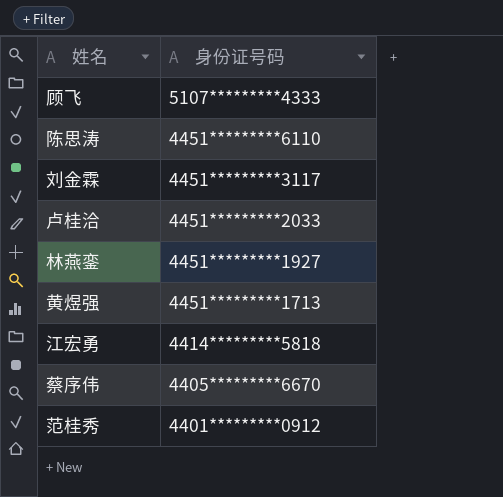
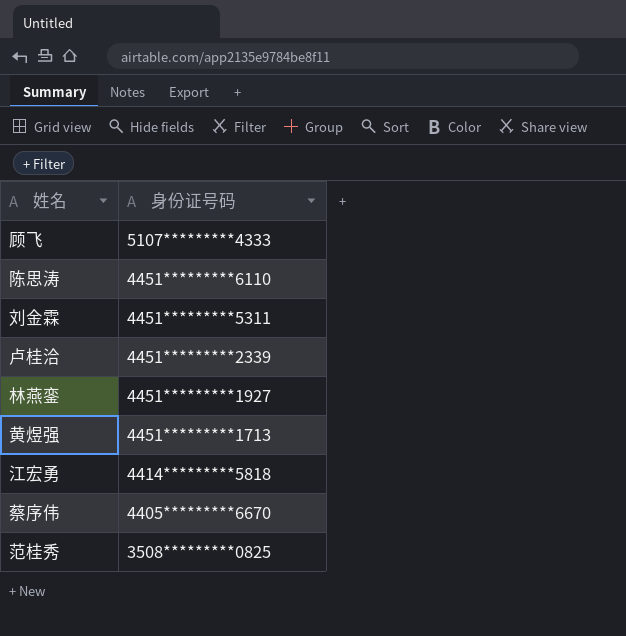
刘金霖 | 身份证号码: 4451*********3117 -> 4451*********5311
卢桂洽 | 身份证号码: 4451*********2033 -> 4451*********2339
范桂秀 | 身份证号码: 4401*********0912 -> 3508*********0825

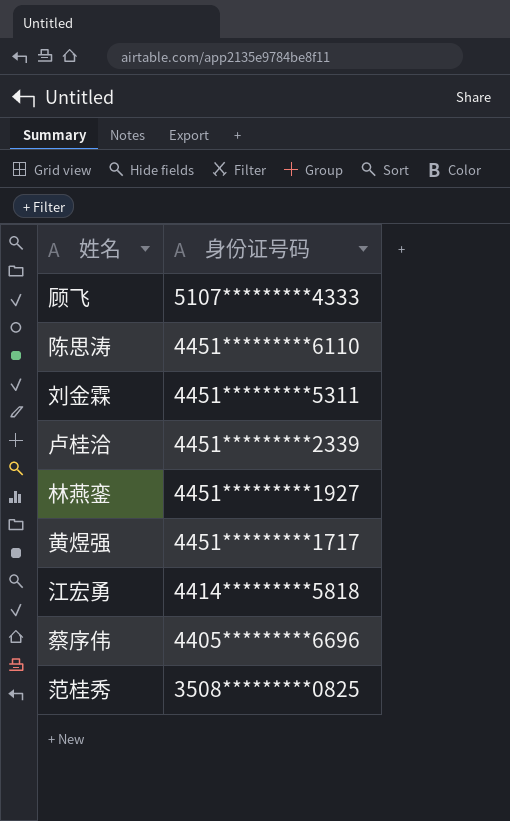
黄煜强 | 身份证号码: 4451*********1713 -> 4451*********1717
蔡序伟 | 身份证号码: 4405*********6670 -> 4405*********6696

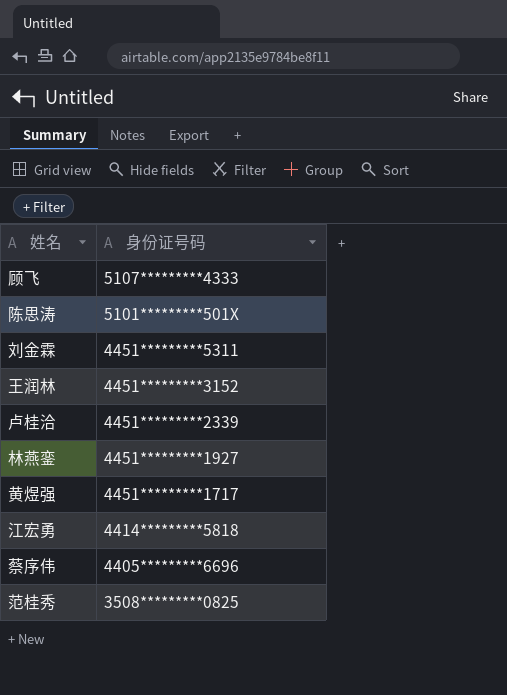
陈思涛 | 身份证号码: 4451*********6110 -> 5101*********501X
row 王润林: none -> 4451*********3152

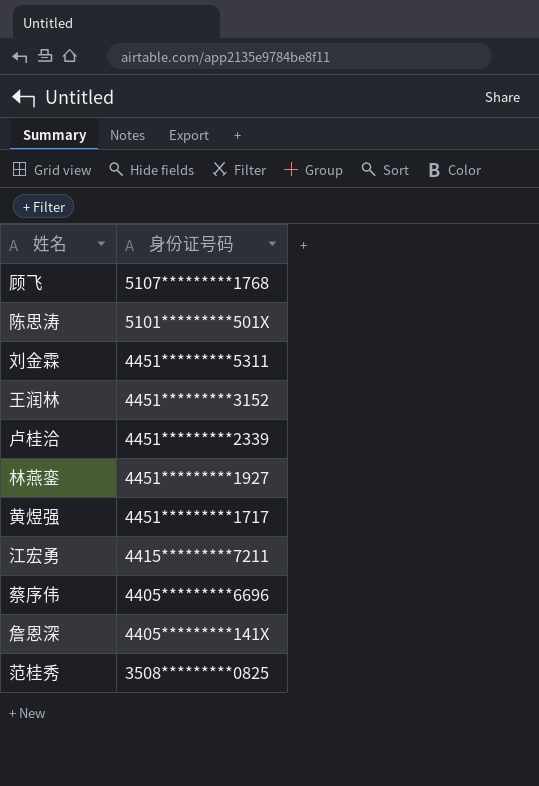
顾飞 | 身份证号码: 5107*********4333 -> 5107*********1768
江宏勇 | 身份证号码: 4414*********5818 -> 4415*********7211
row 詹恩深: none -> 4405*********141X

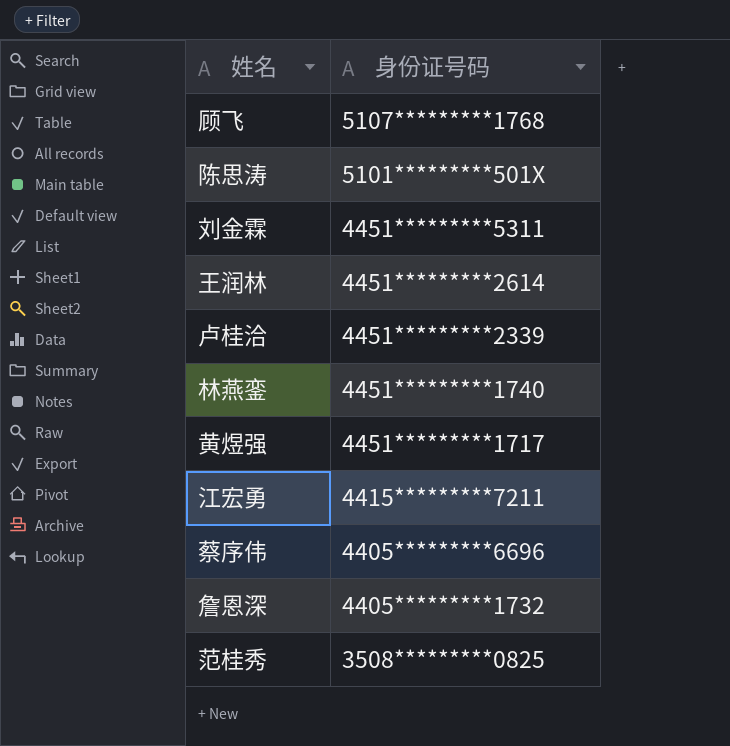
王润林 | 身份证号码: 4451*********3152 -> 4451*********2614
林燕銮 | 身份证号码: 4451*********1927 -> 4451*********1740
詹恩深 | 身份证号码: 4405*********141X -> 4405*********1732

